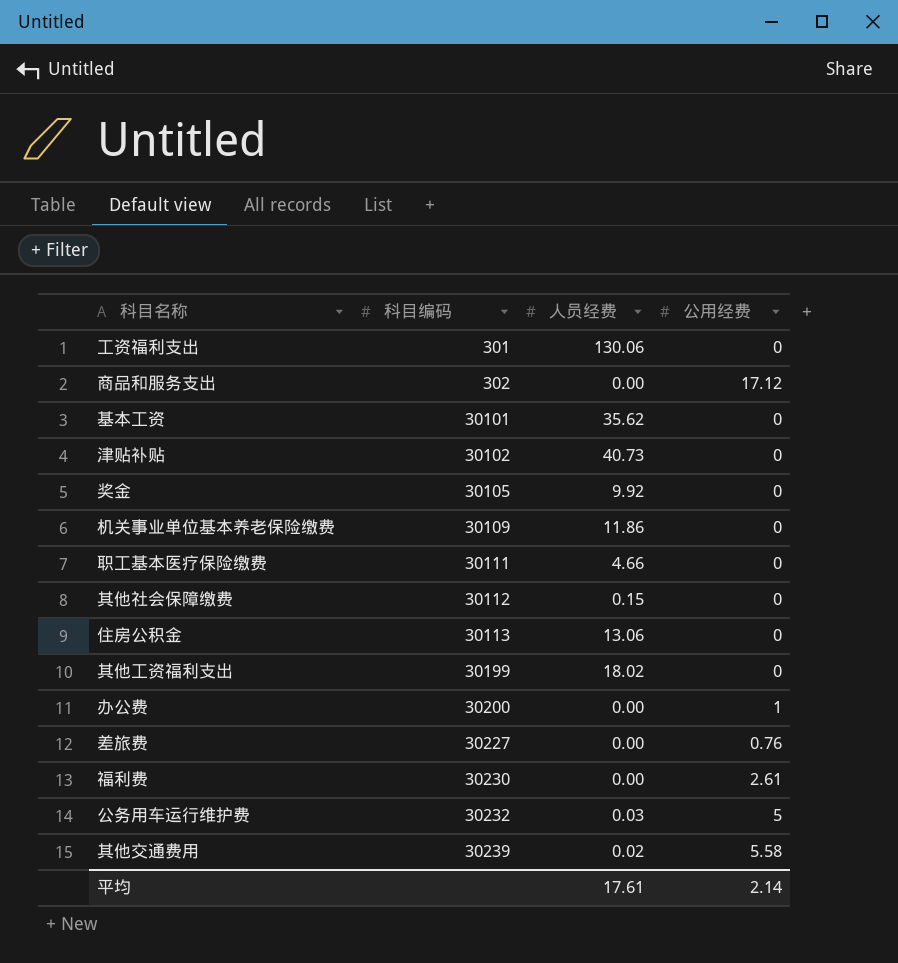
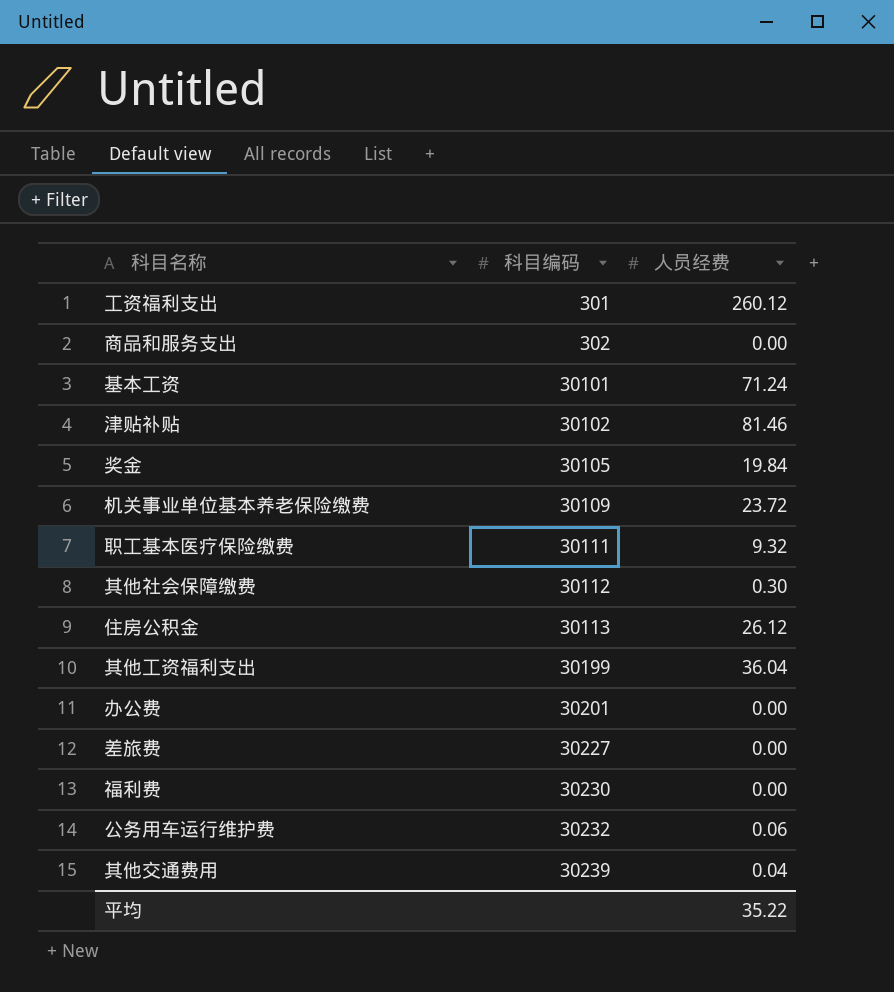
column 公用经费 | position: 4 -> none
工资福利支出 | 人员经费: 130.06 -> 260.12
基本工资 | 人员经费: 35.62 -> 71.24
津贴补贴 | 人员经费: 40.73 -> 81.46
奖金 | 人员经费: 9.92 -> 19.84
机关事业单位基本养老保险缴费 | 人员经费: 11.86 -> 23.72
职工基本医疗保险缴费 | 人员经费: 4.66 -> 9.32
其他社会保障缴费 | 人员经费: 0.15 -> 0.30
住房公积金 | 人员经费: 13.06 -> 26.12
其他工资福利支出 | 人员经费: 18.02 -> 36.04
办公费 | 科目编码: 30200 -> 30201
公务用车运行维护费 | 人员经费: 0.03 -> 0.06
其他交通费用 | 人员经费: 0.02 -> 0.04
平均 | 人员经费: 17.61 -> 35.22

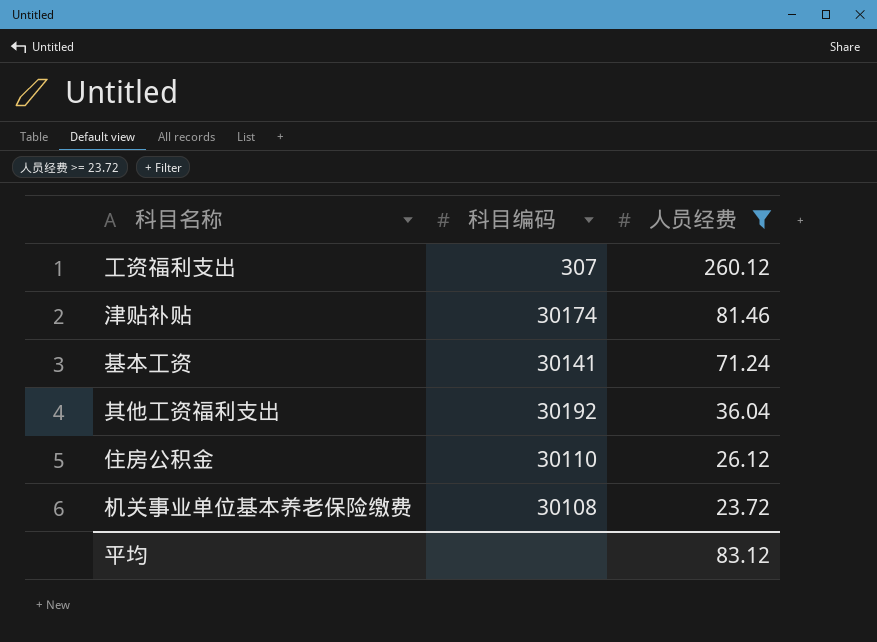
filter: none -> 人员经费 >= 23.72
row order: 科目编码 ascending -> 人员经费 descending
工资福利支出 | 科目编码: 301 -> 307
津贴补贴 | 科目编码: 30102 -> 30174
基本工资 | 科目编码: 30101 -> 30141
其他工资福利支出 | 科目编码: 30199 -> 30192
住房公积金 | 科目编码: 30113 -> 30110
机关事业单位基本养老保险缴费 | 科目编码: 30109 -> 30108
平均 | 人员经费: 35.22 -> 83.12

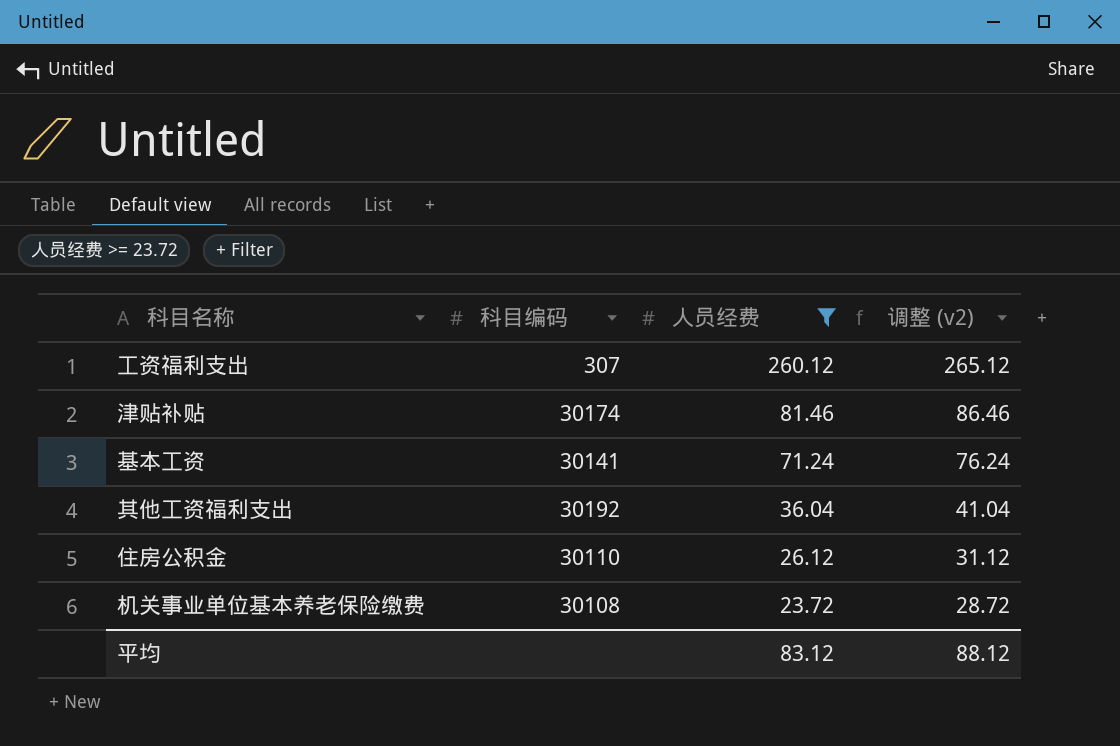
column 调整 (v2) | formula: none -> [人员经费] + 5

